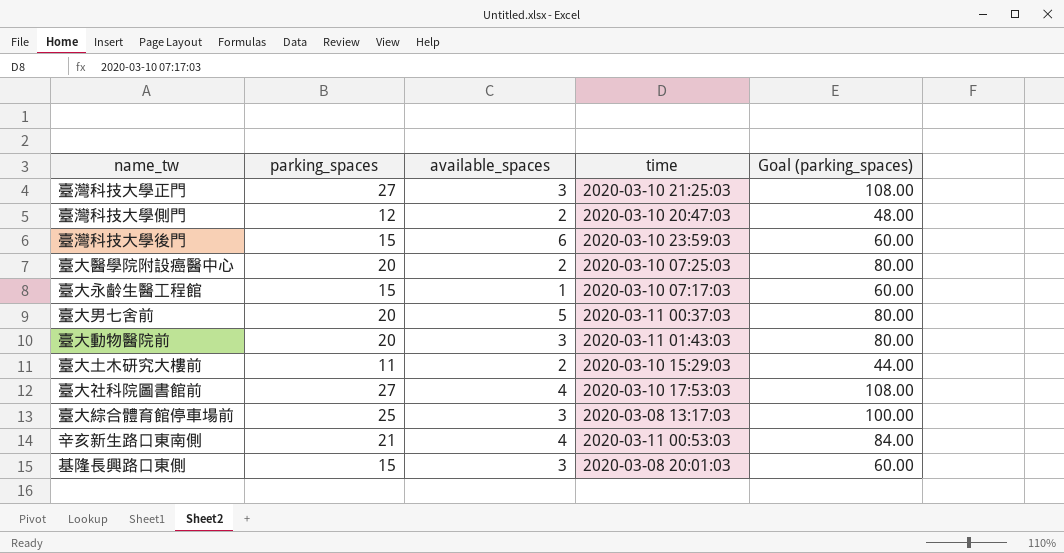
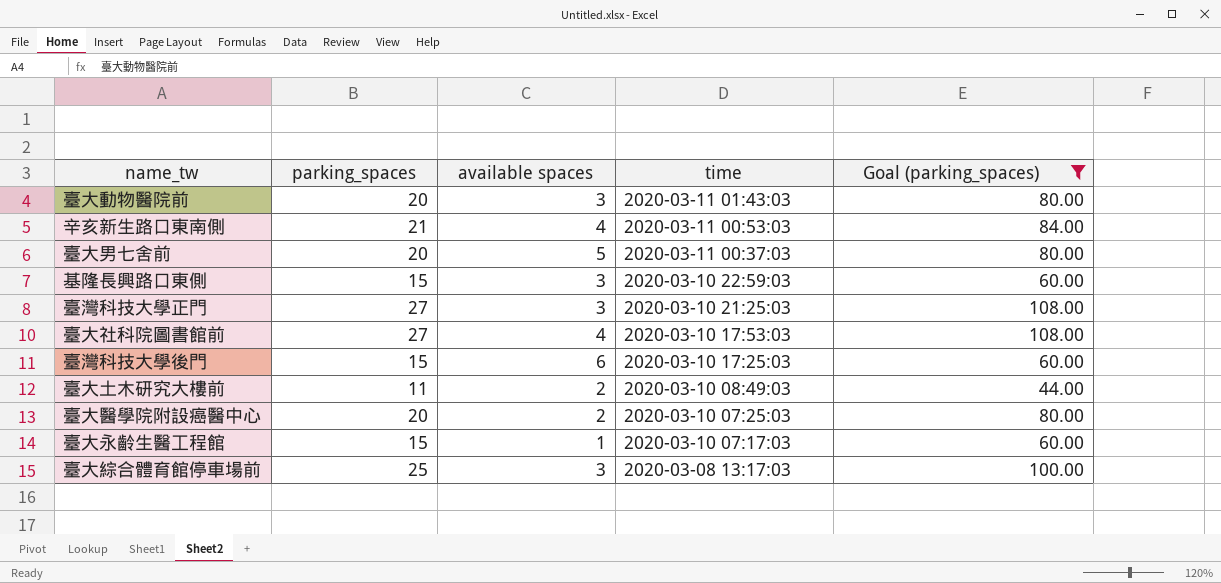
filter: none -> Goal (parking_spaces) != 48.00
row order: none -> time descending
column name: available_spaces -> available spaces
基隆長興路口東側 | time: 2020-03-08 20:01:03 -> 2020-03-10 22:59:03
臺灣科技大學後門 | time: 2020-03-10 23:59:03 -> 2020-03-10 17:25:03
臺大土木研究大樓前 | time: 2020-03-10 15:29:03 -> 2020-03-10 08:49:03

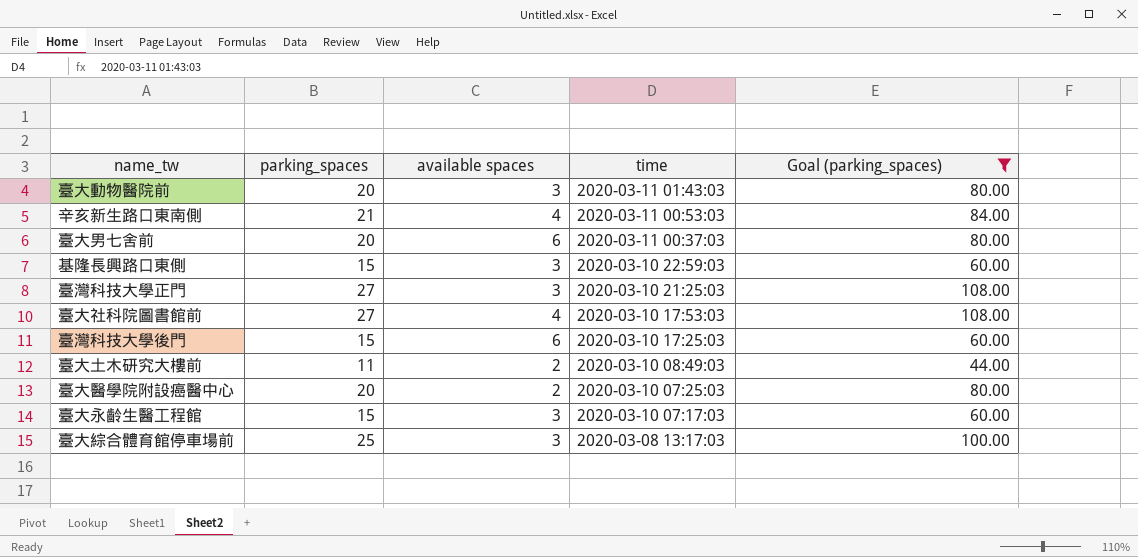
臺大男七舍前 | available spaces: 5 -> 6
臺大永齡生醫工程館 | available spaces: 1 -> 3

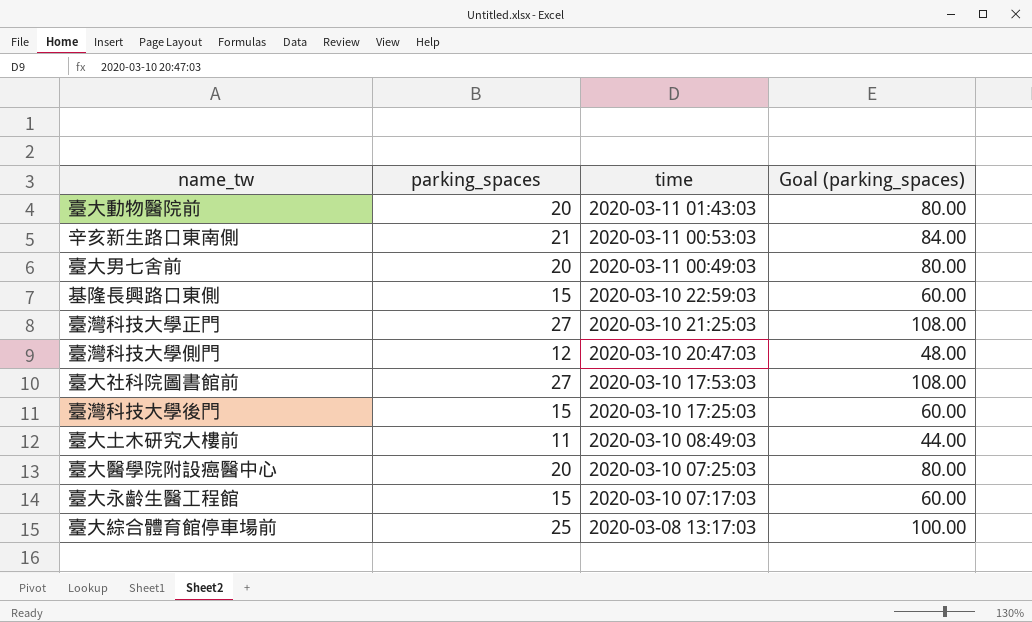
filter: Goal (parking_spaces) != 48.00 -> none
column available spaces | position: 3 -> none
臺大男七舍前 | time: 2020-03-11 00:37:03 -> 2020-03-11 00:49:03

